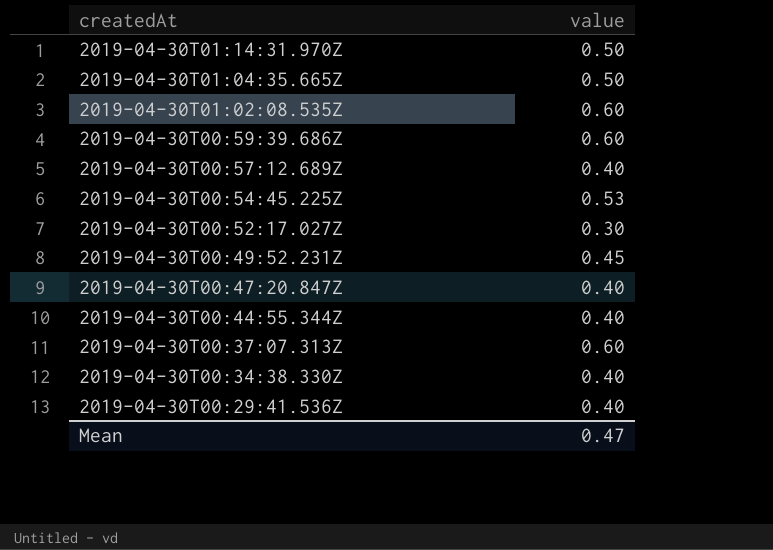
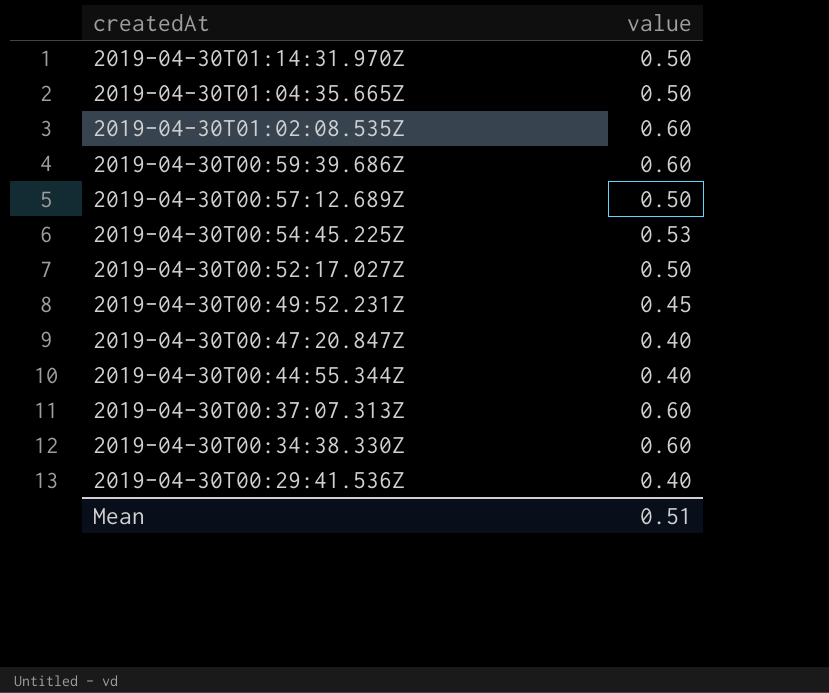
2019-04-30T00:57:12.689Z | value: 0.40 -> 0.50
2019-04-30T00:52:17.027Z | value: 0.30 -> 0.50
2019-04-30T00:34:38.330Z | value: 0.40 -> 0.60
Mean | value: 0.47 -> 0.51

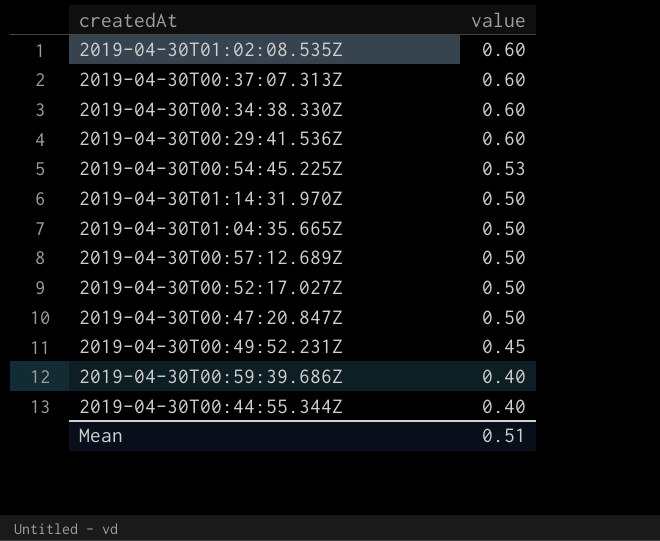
row order: createdAt descending -> value descending
2019-04-30T00:29:41.536Z | value: 0.40 -> 0.60
2019-04-30T00:47:20.847Z | value: 0.40 -> 0.50
2019-04-30T00:59:39.686Z | value: 0.60 -> 0.40

